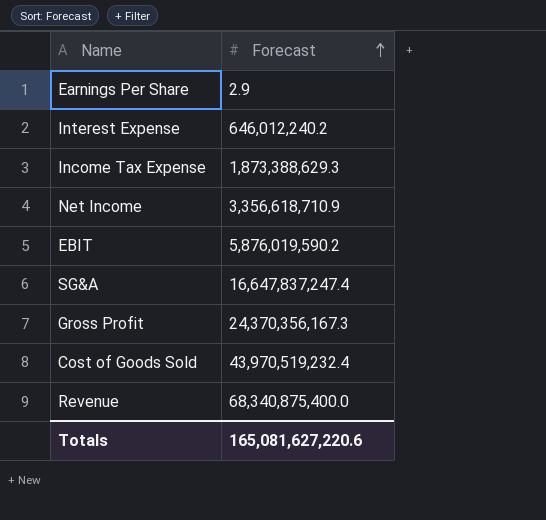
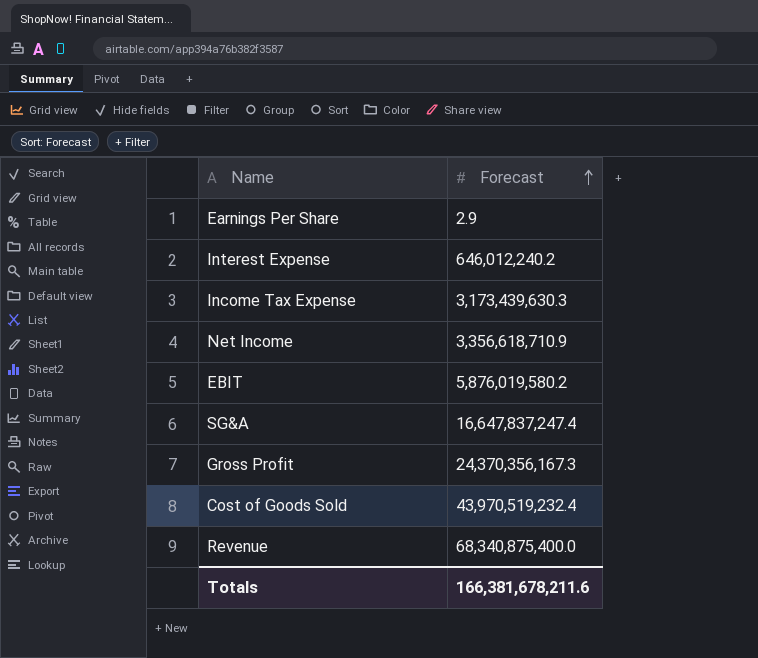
Income Tax Expense | Forecast: 1,873,388,629.3 -> 3,173,439,630.3
EBIT | Forecast: 5,876,019,590.2 -> 5,876,019,580.2
Totals | Forecast: 165,081,627,220.6 -> 166,381,678,211.6

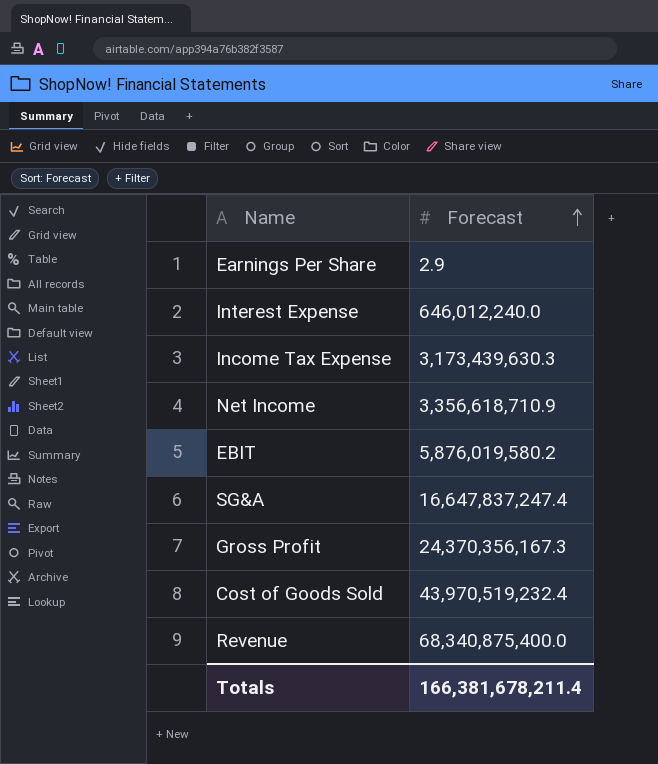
Interest Expense | Forecast: 646,012,240.2 -> 646,012,240.0
Totals | Forecast: 166,381,678,211.6 -> 166,381,678,211.4

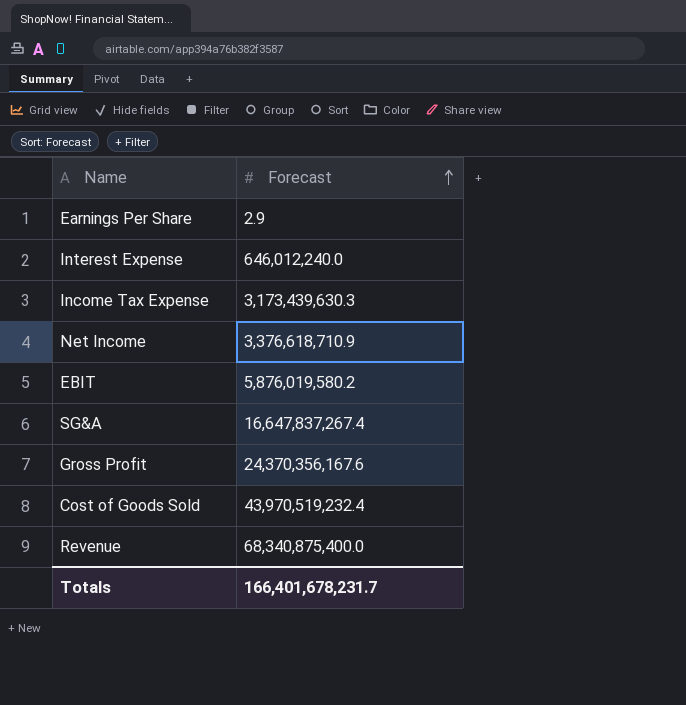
Net Income | Forecast: 3,356,618,710.9 -> 3,376,618,710.9
SG&A | Forecast: 16,647,837,247.4 -> 16,647,837,267.4
Gross Profit | Forecast: 24,370,356,167.3 -> 24,370,356,167.6
Totals | Forecast: 166,381,678,211.4 -> 166,401,678,231.7

